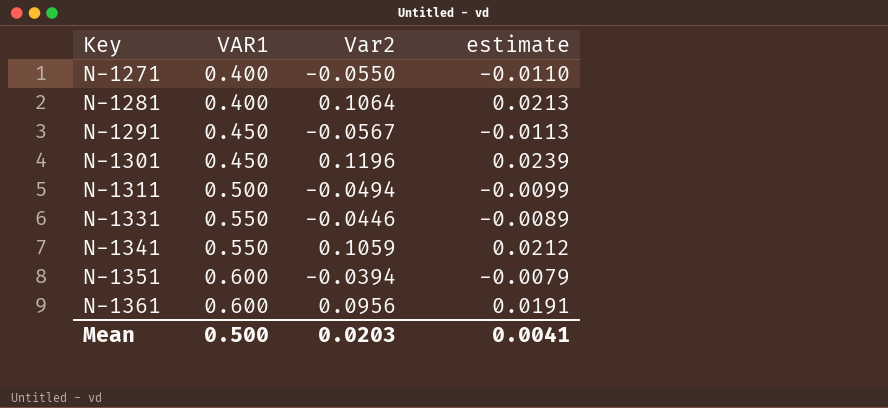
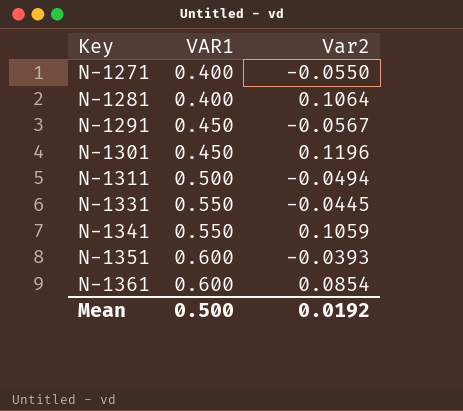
column estimate | formula: [Var2] * 0.2 -> none
N-1331 | Var2: -0.0446 -> -0.0445
N-1351 | Var2: -0.0394 -> -0.0393
N-1361 | Var2: 0.0956 -> 0.0854
Mean | Var2: 0.0203 -> 0.0192

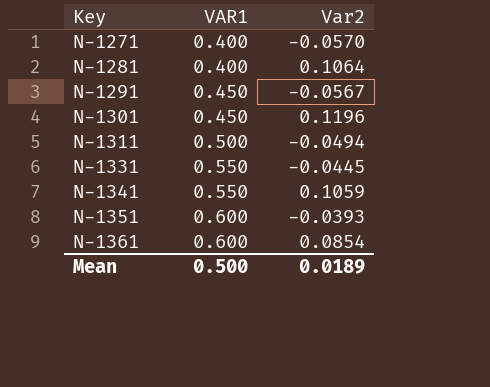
N-1271 | Var2: -0.0550 -> -0.0570
Mean | Var2: 0.0192 -> 0.0189

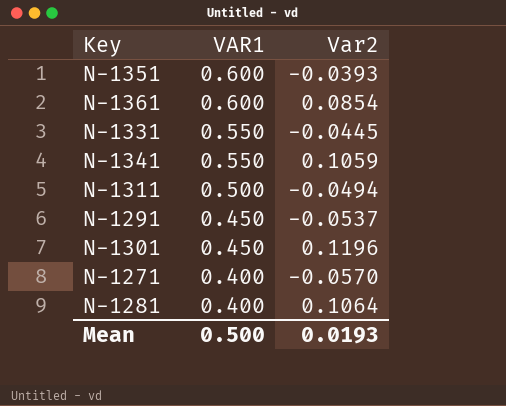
row order: Key ascending -> VAR1 descending
N-1291 | Var2: -0.0567 -> -0.0537
Mean | Var2: 0.0189 -> 0.0193

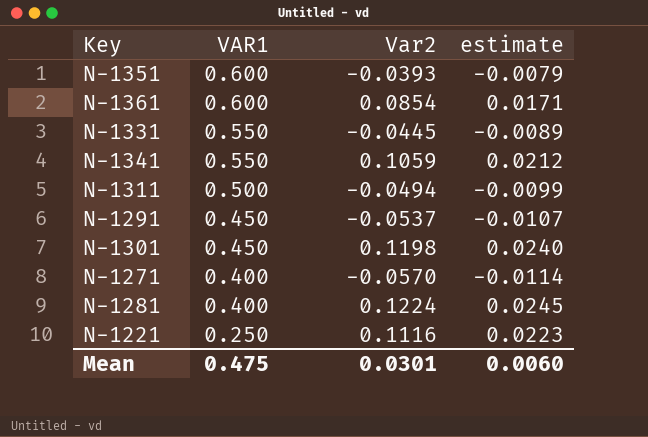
column estimate | formula: none -> [Var2] * 0.2
N-1301 | Var2: 0.1196 -> 0.1198
N-1281 | Var2: 0.1064 -> 0.1224
row N-1221: none -> 0.250 | 0.1116 | 0.0223
Mean | VAR1: 0.500 -> 0.475
Mean | Var2: 0.0193 -> 0.0301

